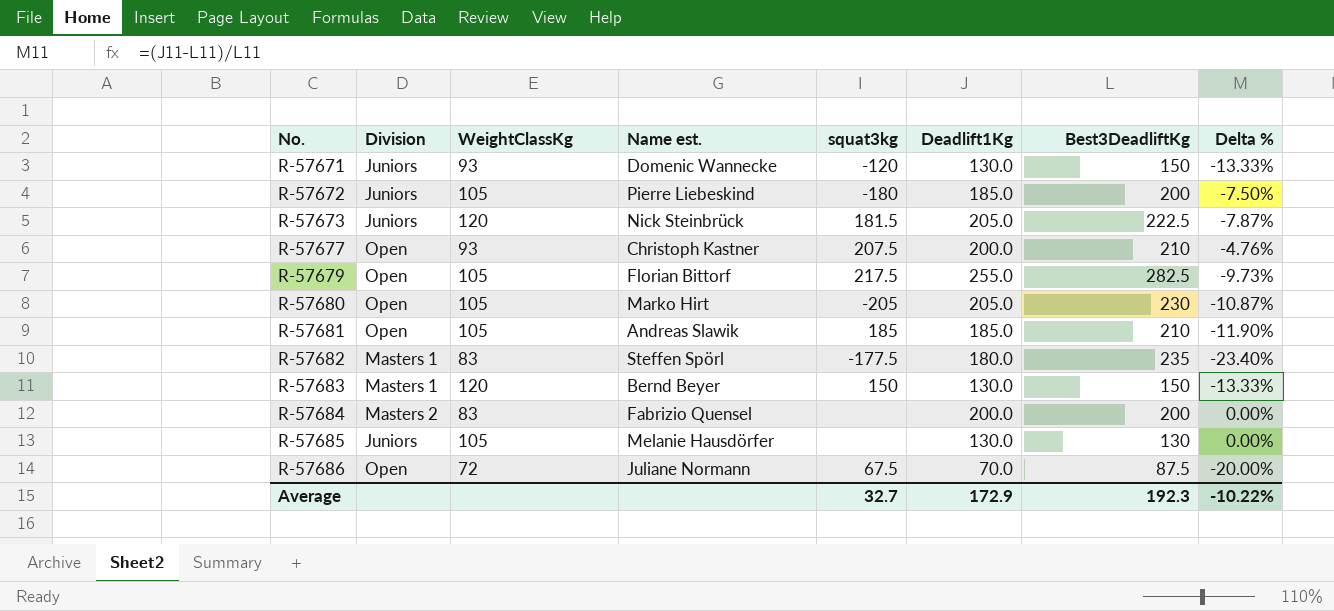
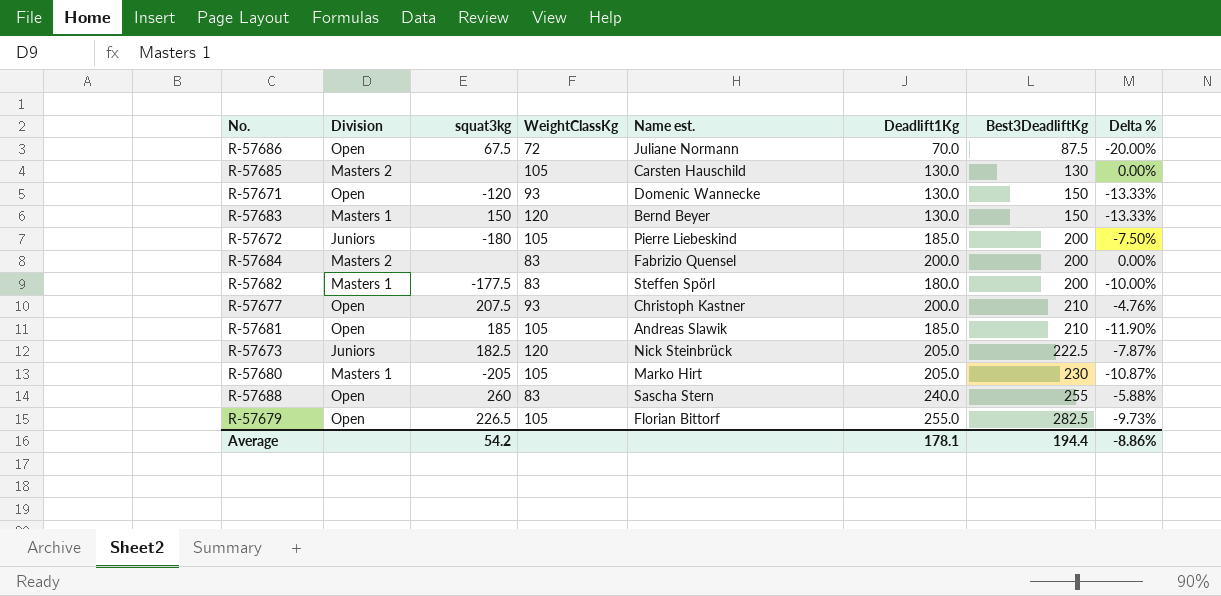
row order: No. ascending -> Best3DeadliftKg ascending
column squat3kg | position: 5 -> 3
R-57685 | Division: Juniors -> Masters 2
R-57685 | Name est.: Melanie Hausdörfer -> Carsten Hauschild
R-57671 | Division: Juniors -> Open
R-57682 | Best3DeadliftKg: 235 -> 200
R-57682 | Delta %: -23.40% -> -10.00%
R-57673 | squat3kg: 181.5 -> 182.5
R-57680 | Division: Open -> Masters 1
row R-57688: none -> Open | 260 | 83 | Sascha Stern | 240.0 | 255 | -5.88%
R-57679 | squat3kg: 217.5 -> 226.5
Average | squat3kg: 32.7 -> 54.2
Average | Deadlift1Kg: 172.9 -> 178.1
Average | Best3DeadliftKg: 192.3 -> 194.4
Average | Delta %: -10.22% -> -8.86%

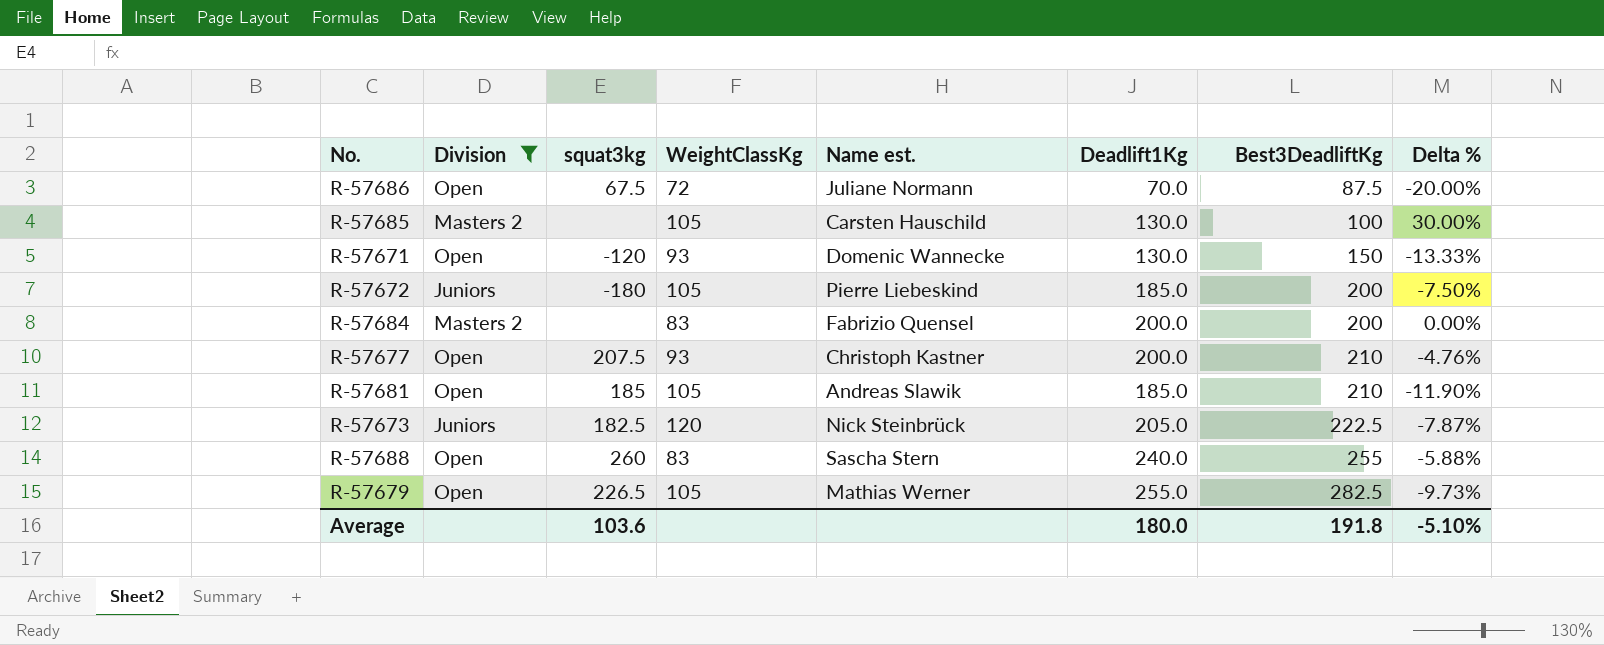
filter: none -> Division != Masters 1
R-57685 | Best3DeadliftKg: 130 -> 100
R-57685 | Delta %: 0.00% -> 30.00%
R-57679 | Name est.: Florian Bittorf -> Mathias Werner
Average | squat3kg: 54.2 -> 103.6
Average | Deadlift1Kg: 178.1 -> 180.0
Average | Best3DeadliftKg: 194.4 -> 191.8
Average | Delta %: -8.86% -> -5.10%

